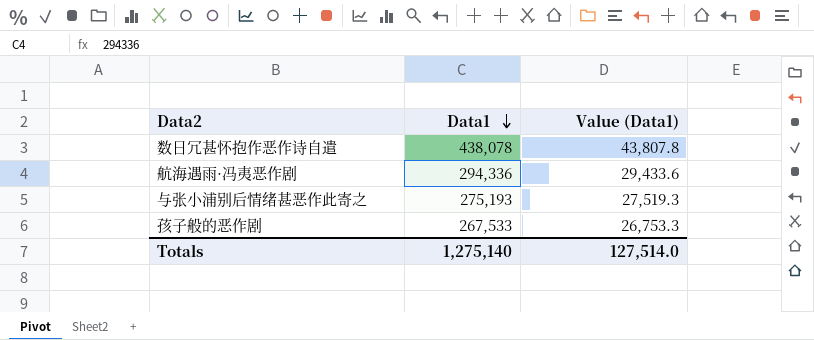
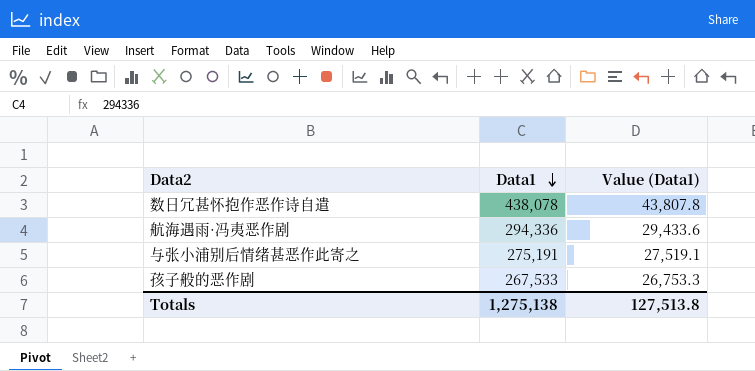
与张小浦别后情绪甚恶作此寄之 | Data1: 275,193 -> 275,191
与张小浦别后情绪甚恶作此寄之 | Value (Data1): 27,519.3 -> 27,519.1
Totals | Data1: 1,275,140 -> 1,275,138
Totals | Value (Data1): 127,514.0 -> 127,513.8

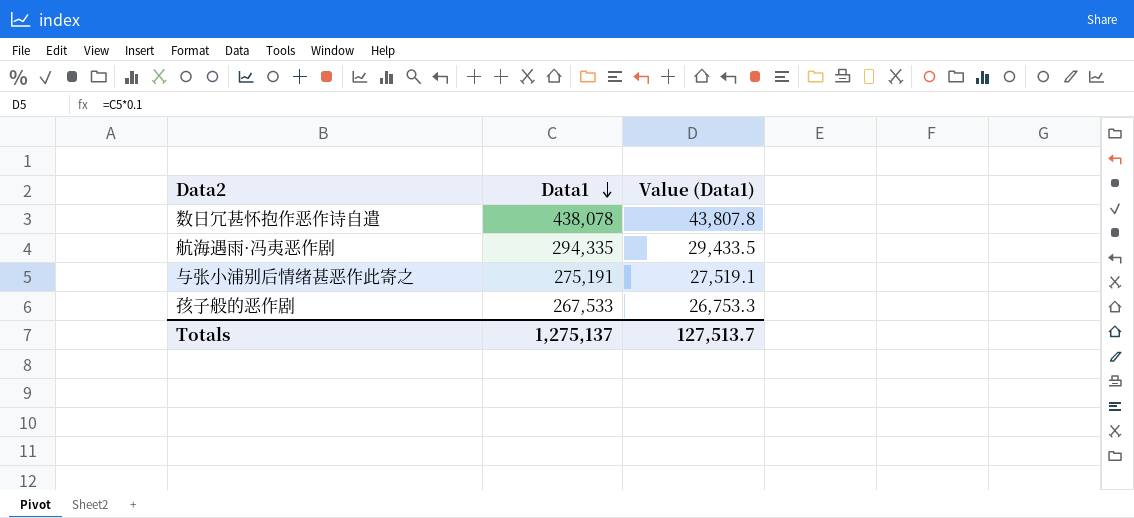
航海遇雨·冯夷恶作剧 | Data1: 294,336 -> 294,335
航海遇雨·冯夷恶作剧 | Value (Data1): 29,433.6 -> 29,433.5
Totals | Data1: 1,275,138 -> 1,275,137
Totals | Value (Data1): 127,513.8 -> 127,513.7

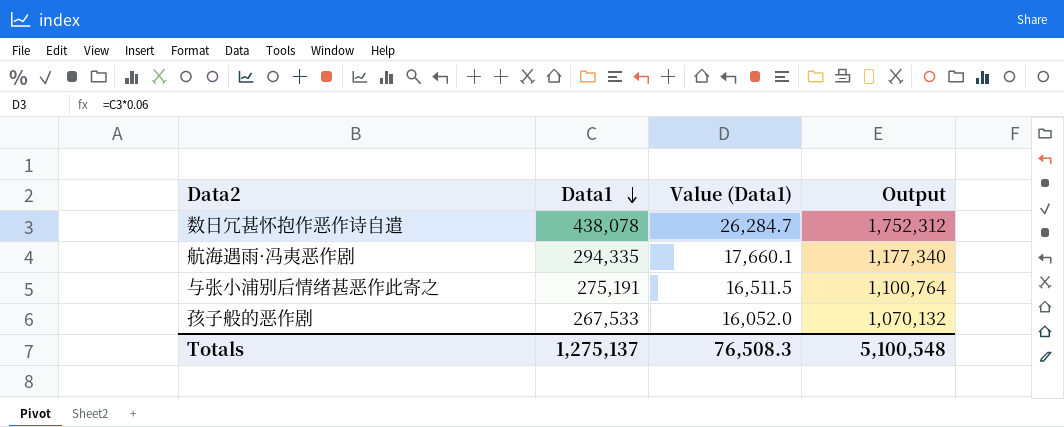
column Value (Data1) | formula: [Data1] * 0.1 -> [Data1] * 0.06
column Output | formula: none -> [Data1] * 4
Totals | Value (Data1): 127,513.7 -> 76,508.3

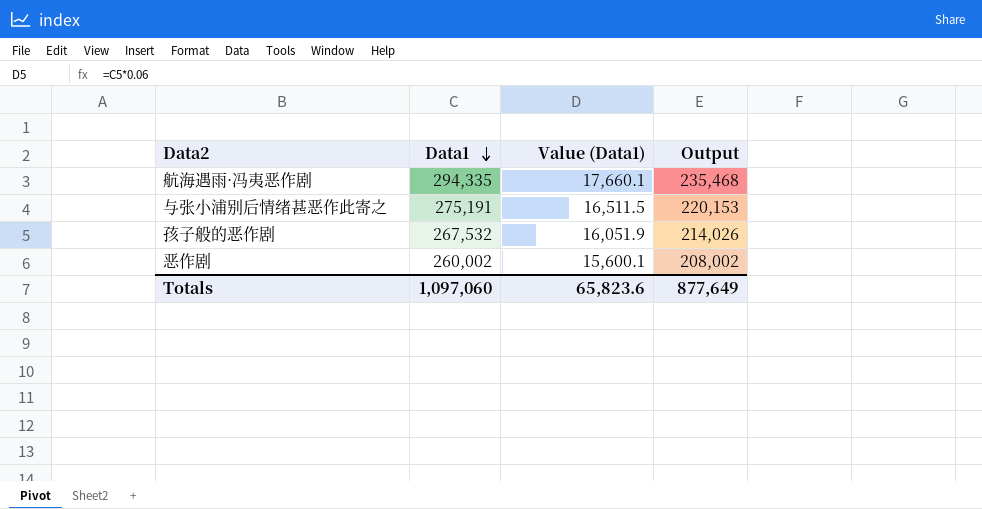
column Output | formula: [Data1] * 4 -> [Data1] * 0.8
row 数日冗甚怀抱作恶作诗自遣: 438,078 | 26,284.7 | 1,752,312 -> none
孩子般的恶作剧 | Data1: 267,533 -> 267,532
孩子般的恶作剧 | Value (Data1): 16,052.0 -> 16,051.9
row 恶作剧: none -> 260,002 | 15,600.1 | 208,002
Totals | Data1: 1,275,137 -> 1,097,060
Totals | Value (Data1): 76,508.3 -> 65,823.6
Totals | Output: 5,100,548 -> 877,649

